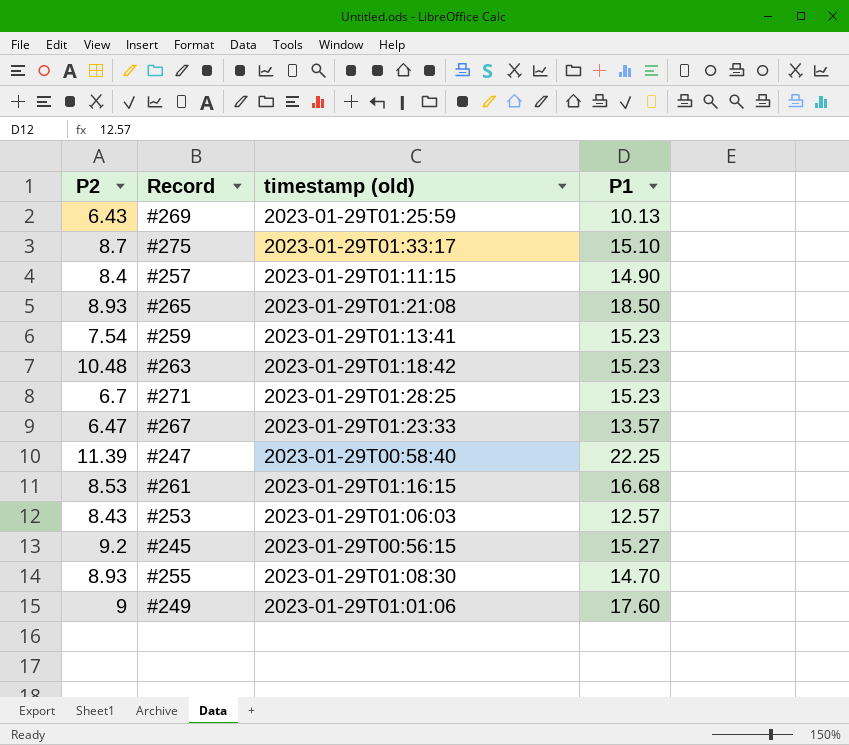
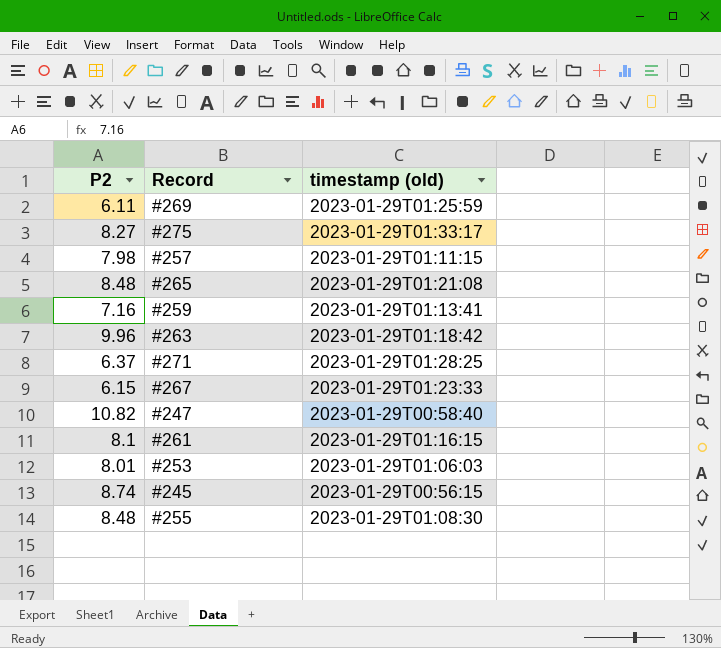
column P1 | position: 4 -> none
row #249: 9 | 2023-01-29T01:01:06 | 17.60 -> none
#269 | P2: 6.43 -> 6.11
#275 | P2: 8.7 -> 8.27
#257 | P2: 8.4 -> 7.98
#265 | P2: 8.93 -> 8.48
#259 | P2: 7.54 -> 7.16
#263 | P2: 10.48 -> 9.96
#271 | P2: 6.7 -> 6.37
#267 | P2: 6.47 -> 6.15
#247 | P2: 11.39 -> 10.82
#261 | P2: 8.53 -> 8.1
#253 | P2: 8.43 -> 8.01
#245 | P2: 9.2 -> 8.74
#255 | P2: 8.93 -> 8.48

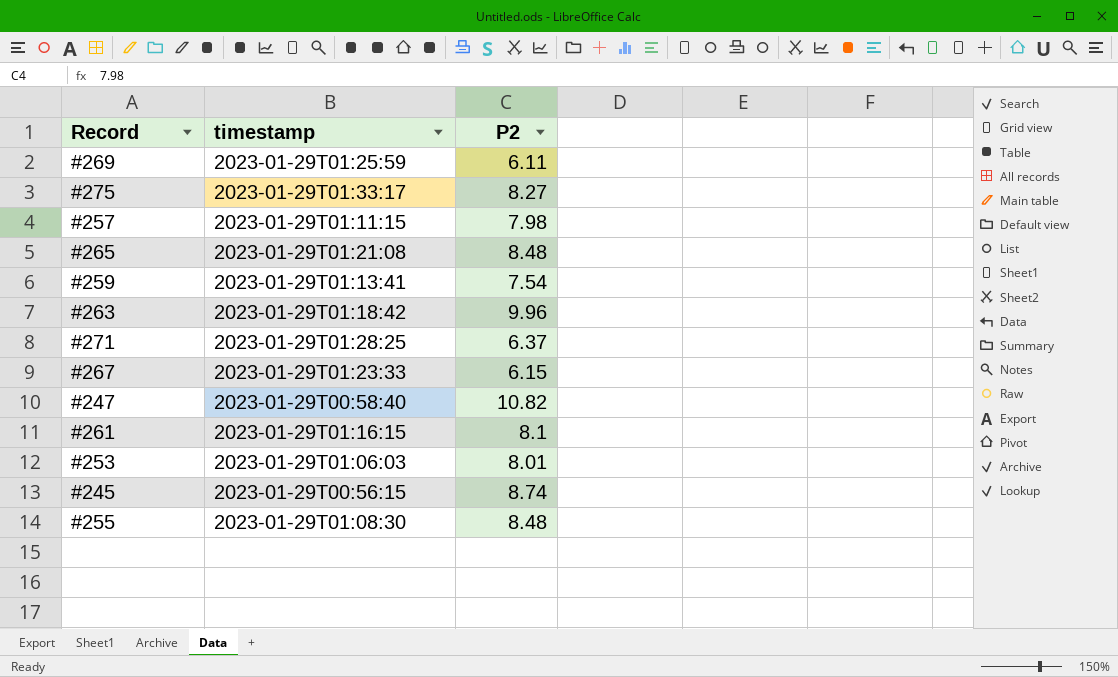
column name: timestamp (old) -> timestamp
column P2 | position: 1 -> 3
#259 | P2: 7.16 -> 7.54

